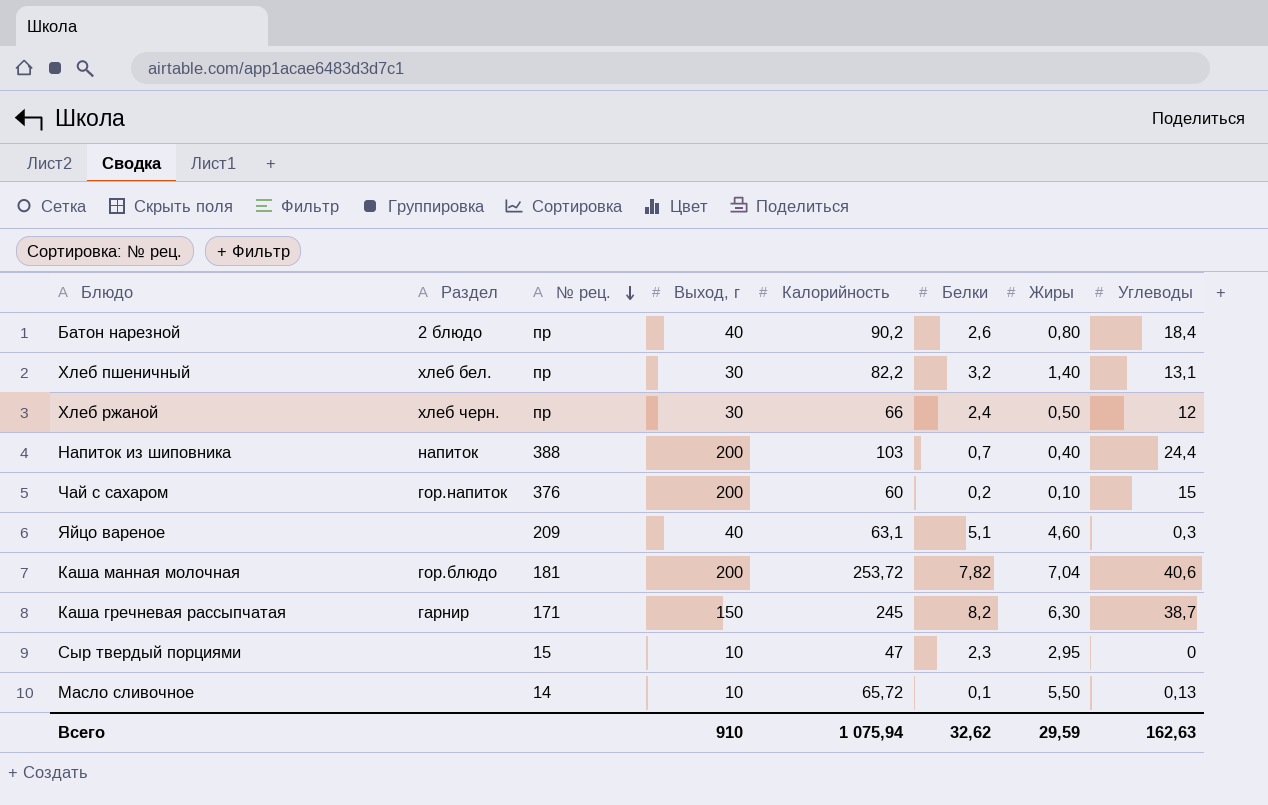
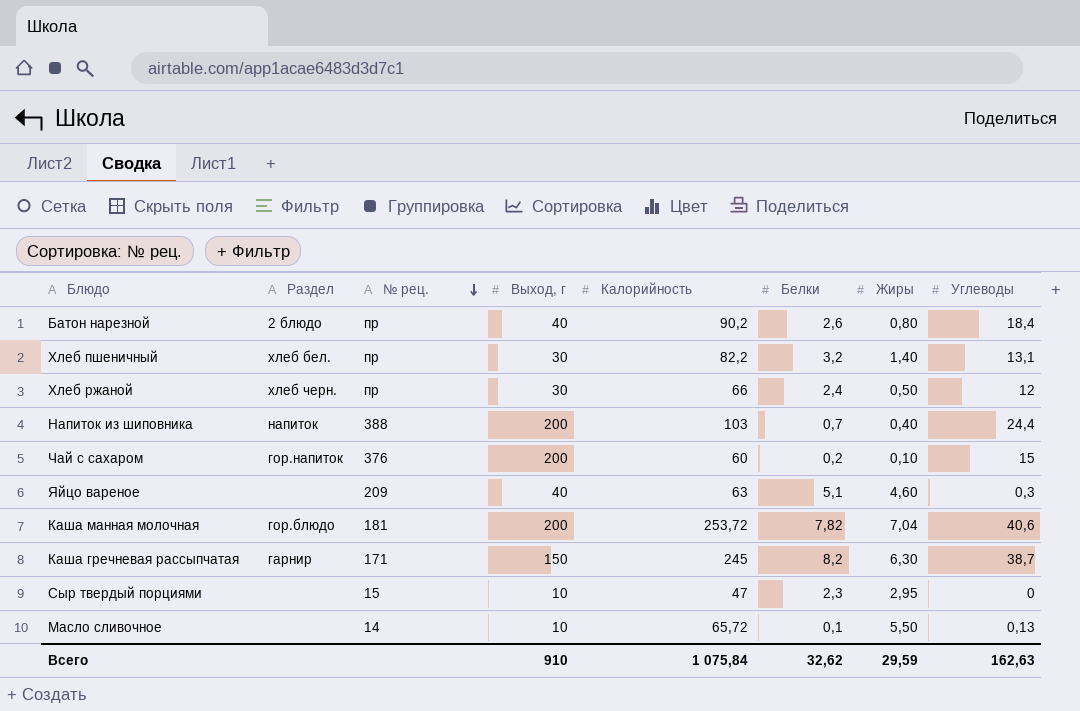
Яйцо вареное | Калорийность: 63,1 -> 63
Всего | Калорийность: 1 075,94 -> 1 075,84

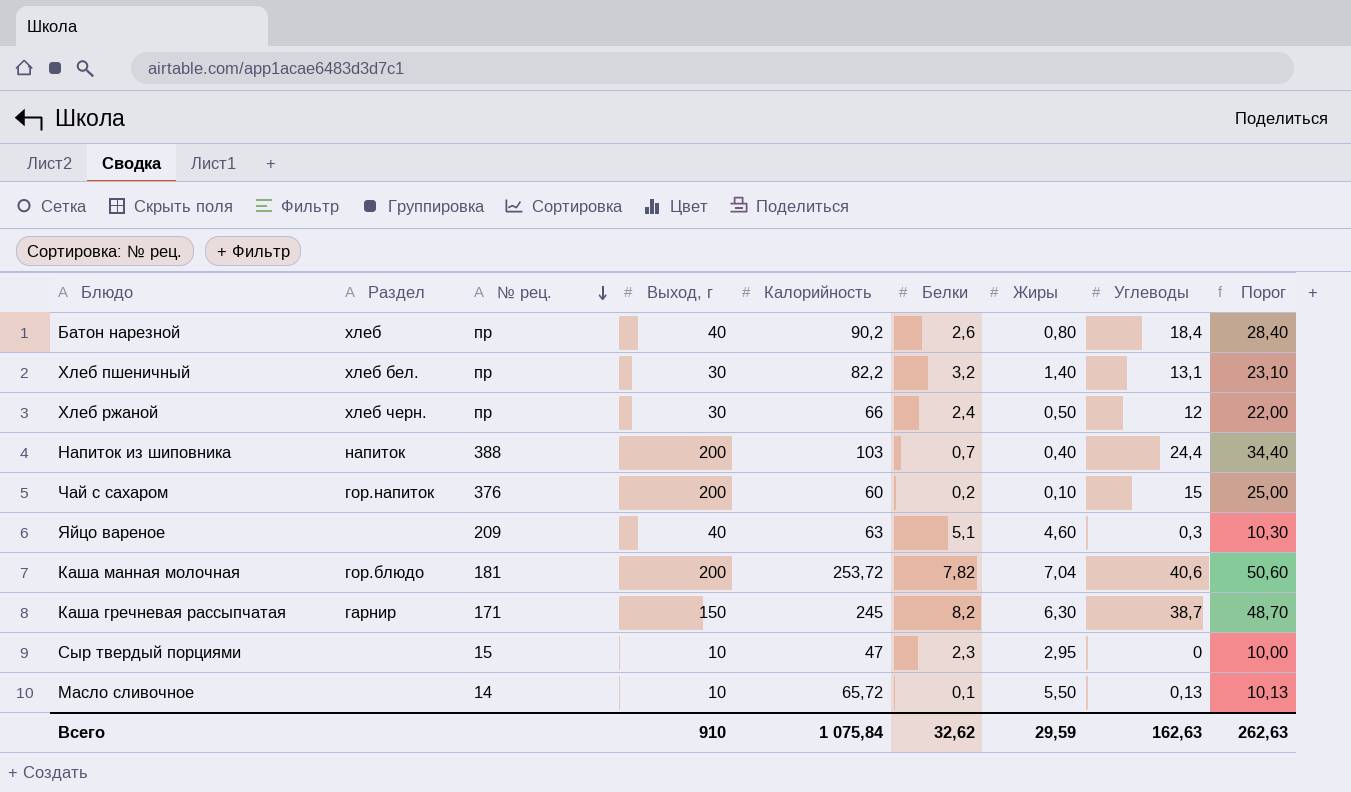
column Порог | formula: none -> [Углеводы] + 10
Батон нарезной | Раздел: 2 блюдо -> хлеб

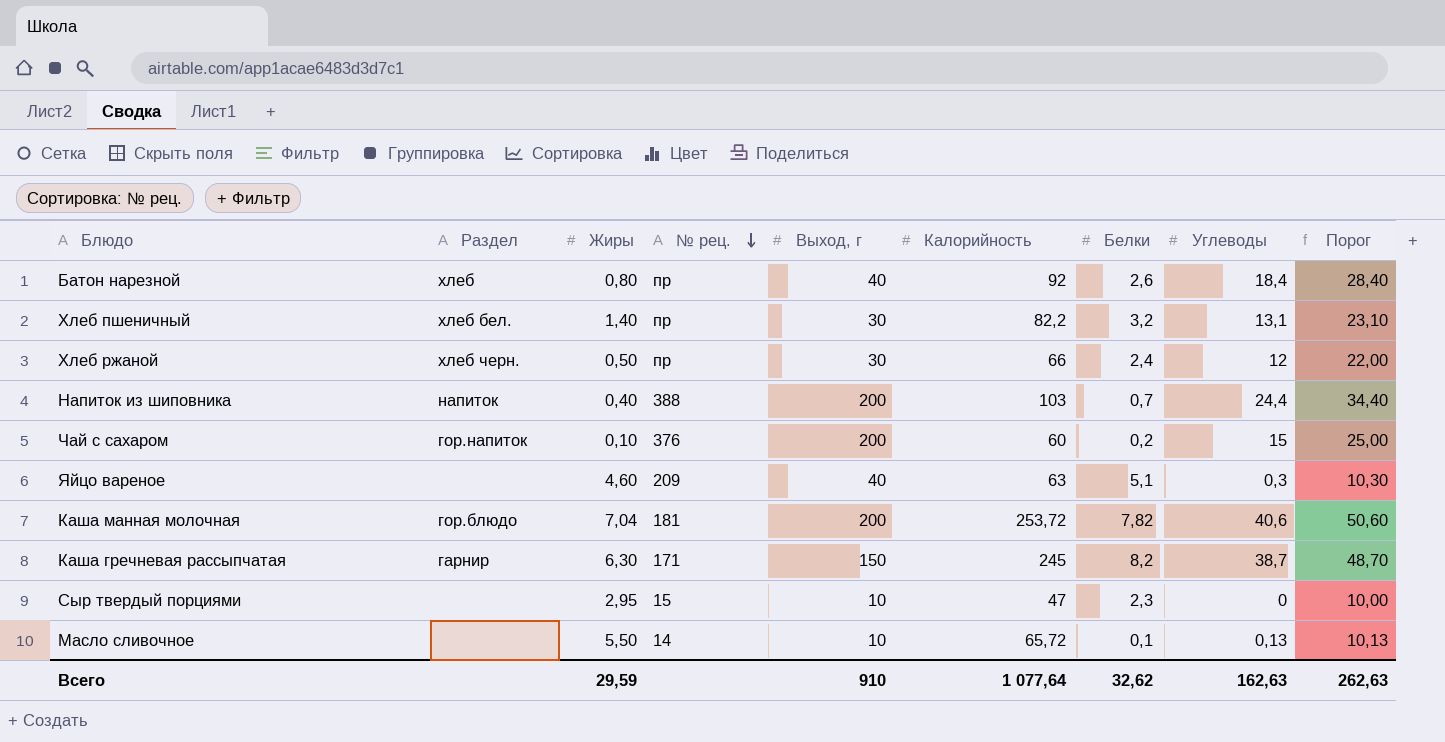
column Жиры | position: 7 -> 3
Батон нарезной | Калорийность: 90,2 -> 92
Всего | Калорийность: 1 075,84 -> 1 077,64

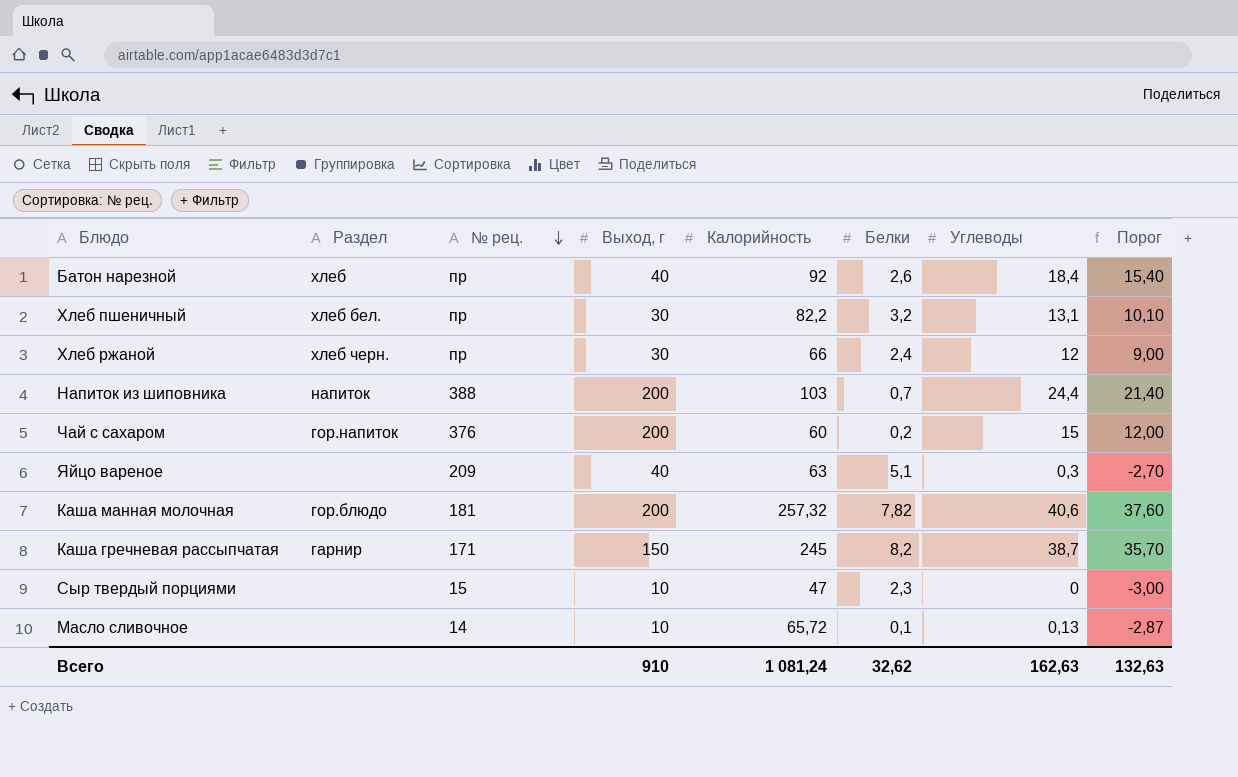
column Жиры | position: 3 -> none
column Порог | formula: [Углеводы] + 10 -> [Углеводы] - 3
Каша манная молочная | Калорийность: 253,72 -> 257,32
Всего | Калорийность: 1 077,64 -> 1 081,24
Всего | Порог: 262,63 -> 132,63

